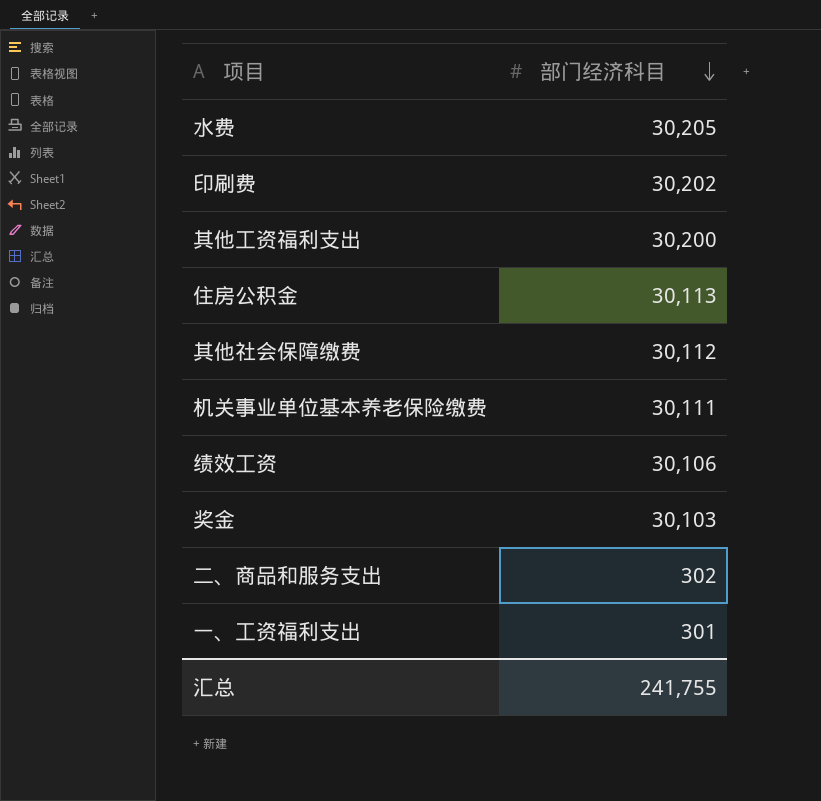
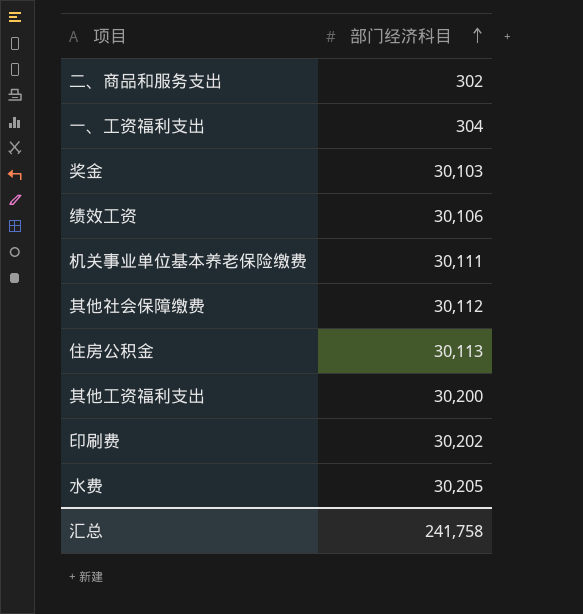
row order: 部门经济科目 descending -> 部门经济科目 ascending
一、工资福利支出 | 部门经济科目: 301 -> 304
汇总 | 部门经济科目: 241,755 -> 241,758

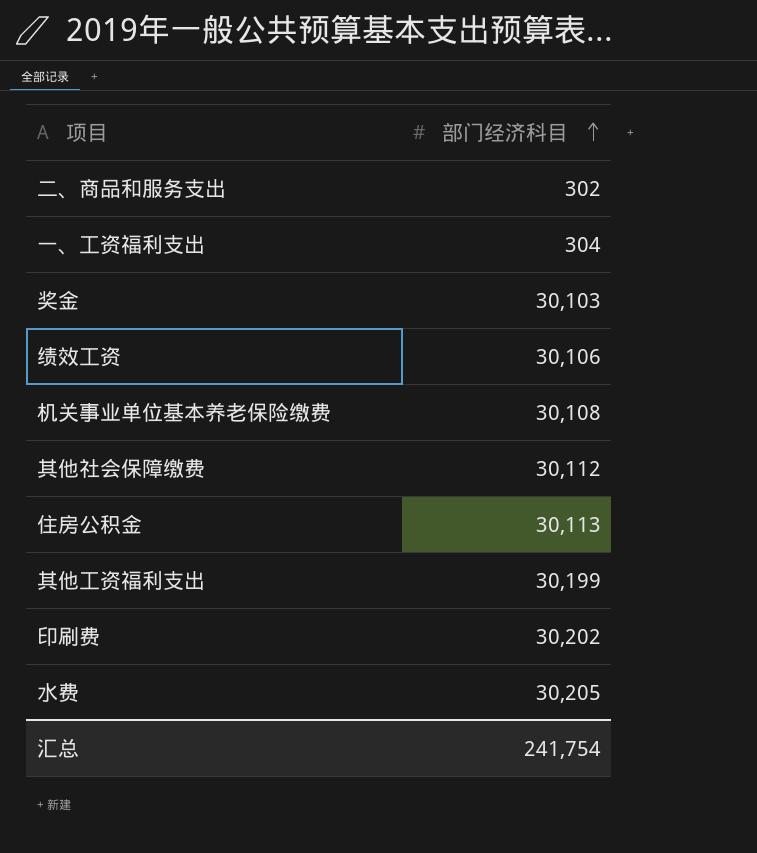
机关事业单位基本养老保险缴费 | 部门经济科目: 30,111 -> 30,108
其他工资福利支出 | 部门经济科目: 30,200 -> 30,199
汇总 | 部门经济科目: 241,758 -> 241,754

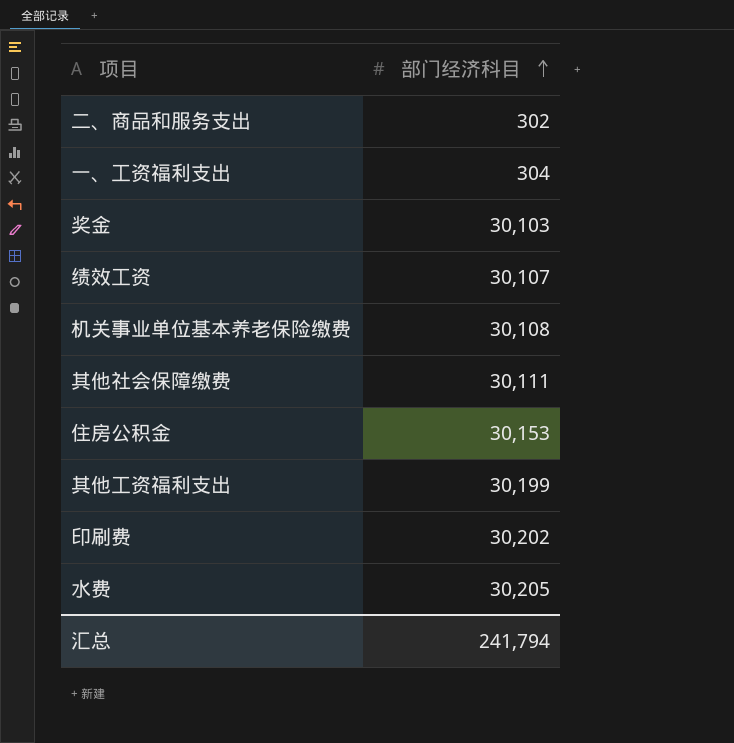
绩效工资 | 部门经济科目: 30,106 -> 30,107
其他社会保障缴费 | 部门经济科目: 30,112 -> 30,111
住房公积金 | 部门经济科目: 30,113 -> 30,153
汇总 | 部门经济科目: 241,754 -> 241,794

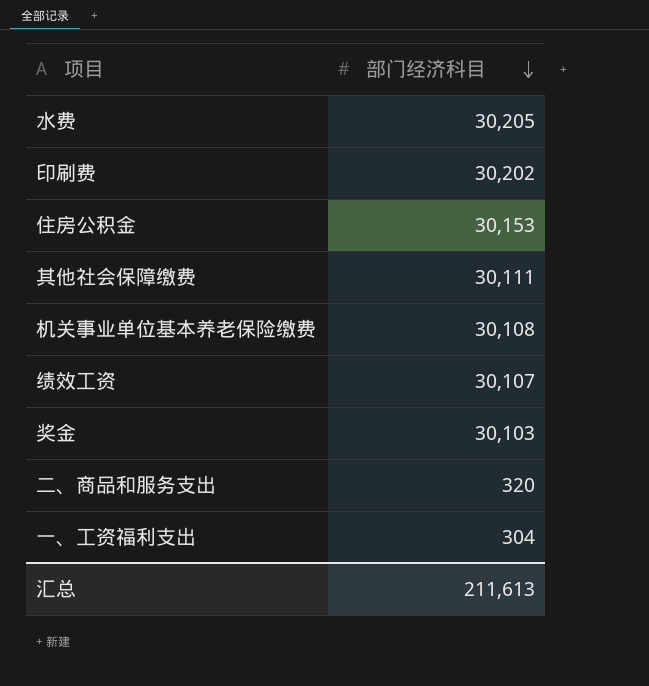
row order: 部门经济科目 ascending -> 部门经济科目 descending
row 其他工资福利支出: 30,199 -> none
二、商品和服务支出 | 部门经济科目: 302 -> 320
汇总 | 部门经济科目: 241,794 -> 211,613

